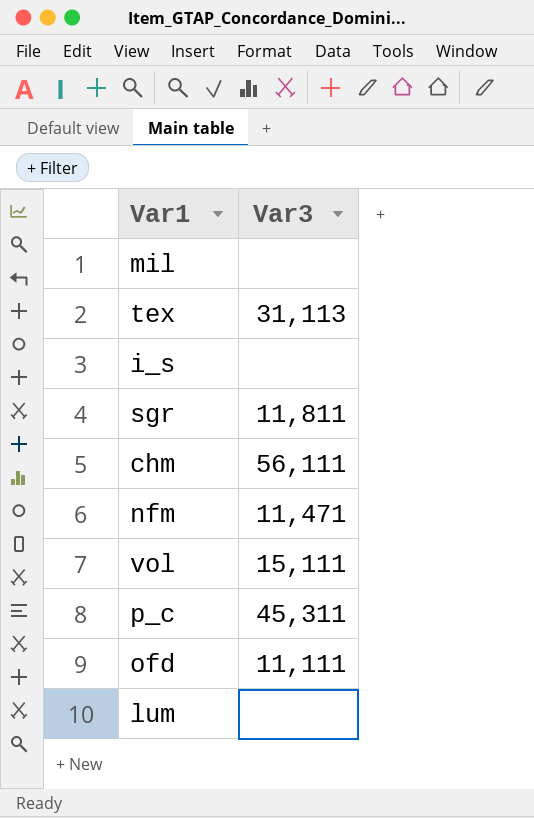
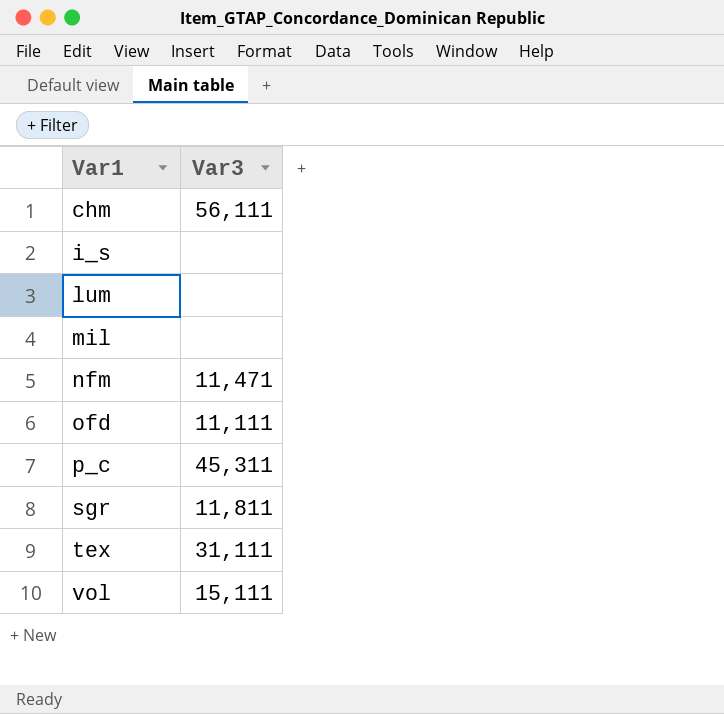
row order: none -> Var1 ascending
tex | Var3: 31,113 -> 31,111

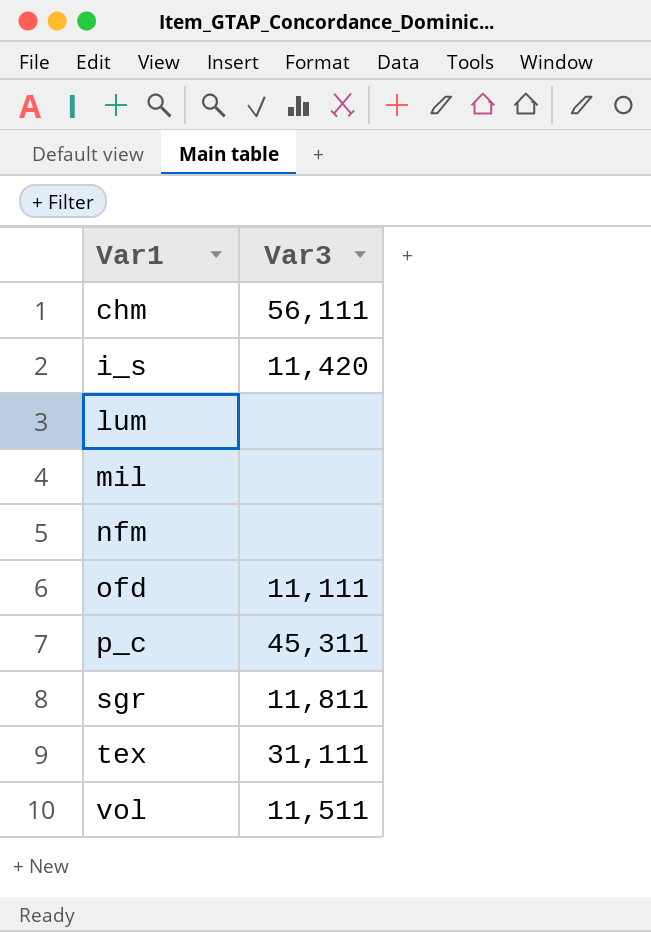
i_s | Var3: none -> 11,420
nfm | Var3: 11,471 -> none
vol | Var3: 15,111 -> 11,511

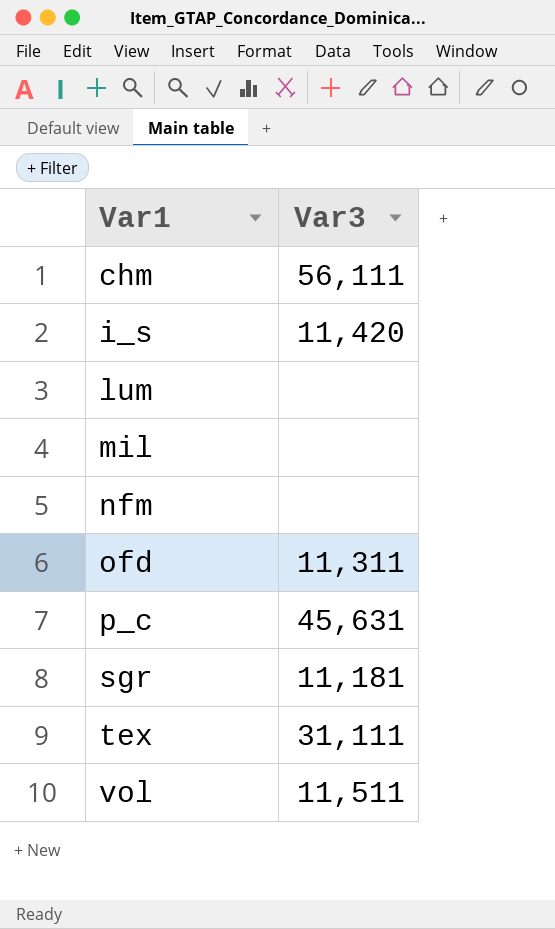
ofd | Var3: 11,111 -> 11,311
p_c | Var3: 45,311 -> 45,631
sgr | Var3: 11,811 -> 11,181

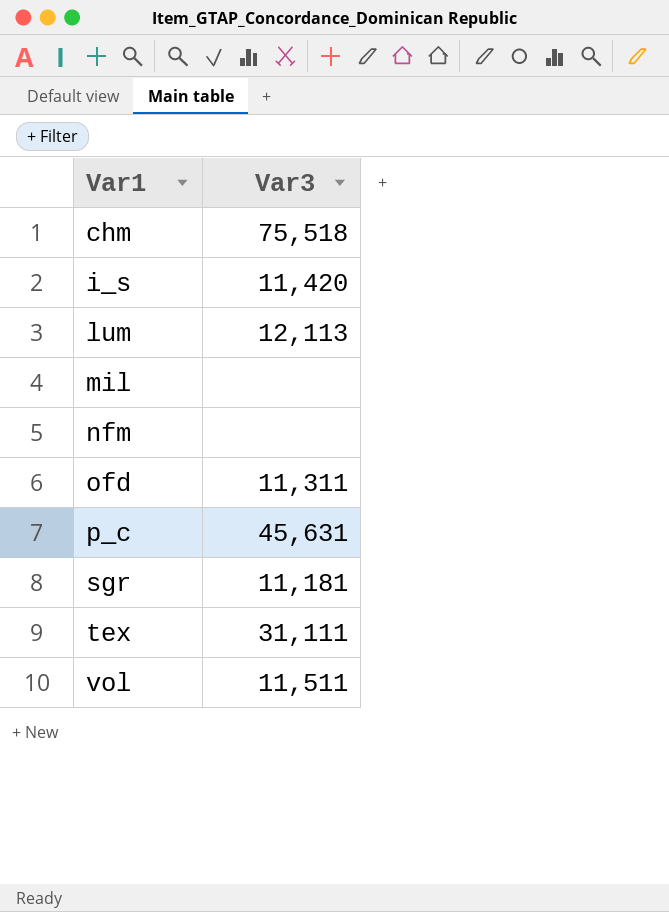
chm | Var3: 56,111 -> 75,518
lum | Var3: none -> 12,113

